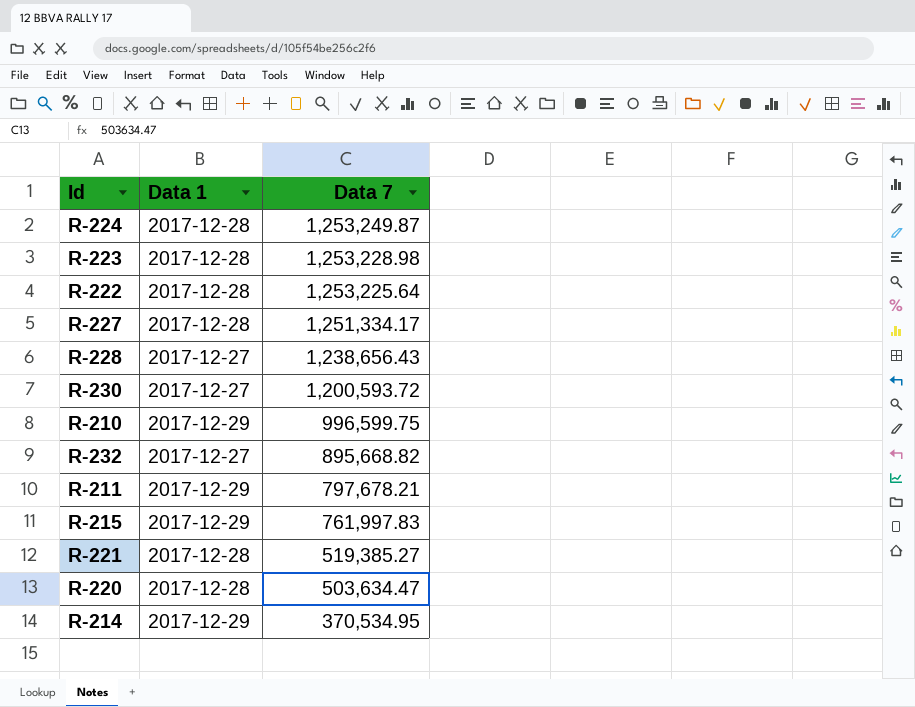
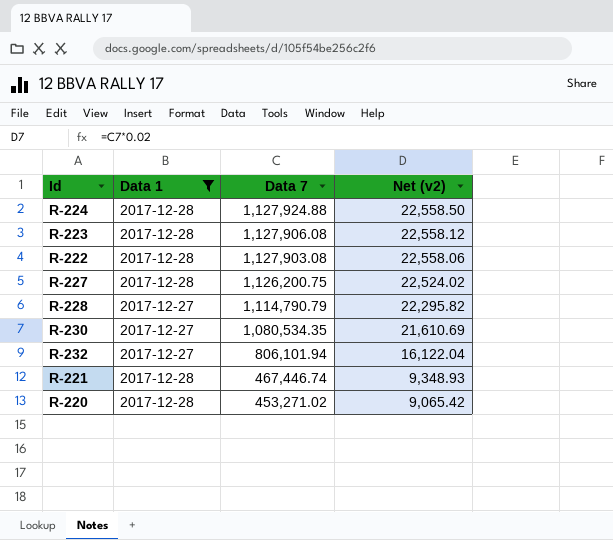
filter: none -> Data 1 != 2017-12-29
column Net (v2) | formula: none -> [Data 7] * 0.02
R-224 | Data 7: 1,253,249.87 -> 1,127,924.88
R-223 | Data 7: 1,253,228.98 -> 1,127,906.08
R-222 | Data 7: 1,253,225.64 -> 1,127,903.08
R-227 | Data 7: 1,251,334.17 -> 1,126,200.75
R-228 | Data 7: 1,238,656.43 -> 1,114,790.79
R-230 | Data 7: 1,200,593.72 -> 1,080,534.35
R-232 | Data 7: 895,668.82 -> 806,101.94
R-221 | Data 7: 519,385.27 -> 467,446.74
R-220 | Data 7: 503,634.47 -> 453,271.02

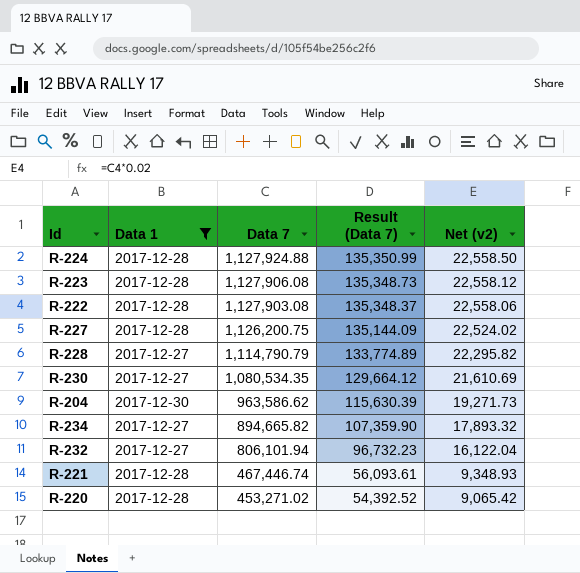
column Result (Data 7) | formula: none -> [Data 7] * 0.12
row R-204: none -> 2017-12-30 | 963,586.62 | 115,630.39 | 19,271.73
row R-234: none -> 2017-12-27 | 894,665.82 | 107,359.90 | 17,893.32

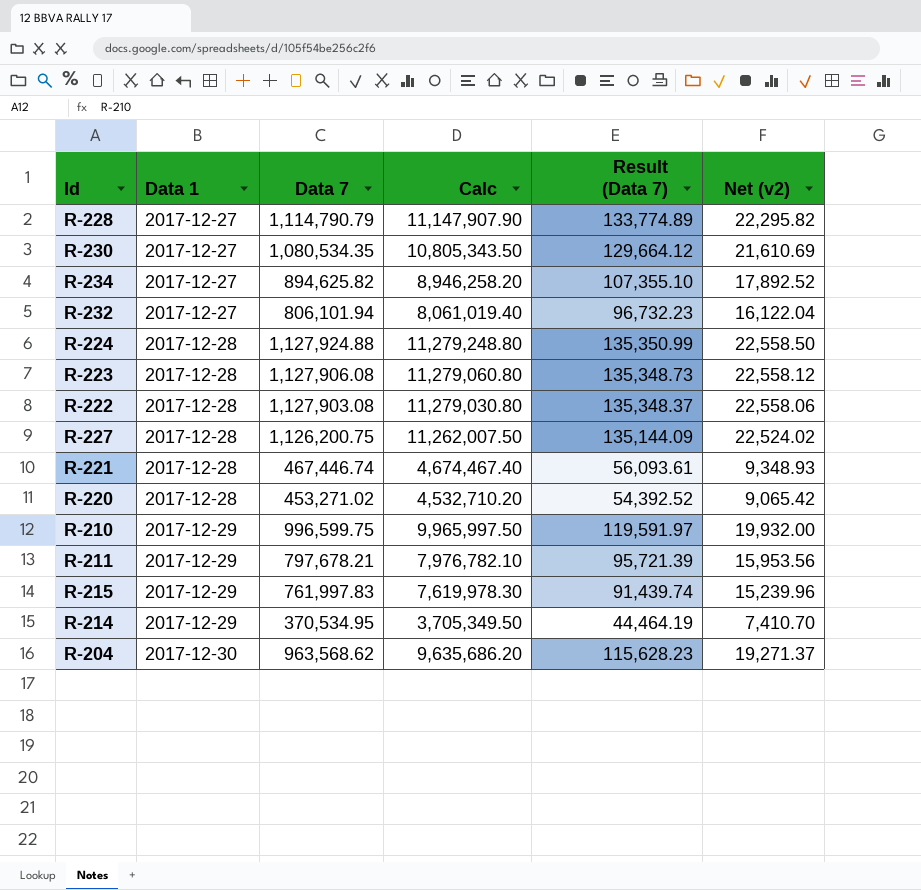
filter: Data 1 != 2017-12-29 -> none
row order: Data 7 descending -> Data 1 ascending
column Calc | formula: none -> [Data 7] * 10
R-234 | Data 7: 894,665.82 -> 894,625.82
R-234 | Result (Data 7): 107,359.90 -> 107,355.10
R-234 | Net (v2): 17,893.32 -> 17,892.52
R-204 | Data 7: 963,586.62 -> 963,568.62
R-204 | Result (Data 7): 115,630.39 -> 115,628.23
R-204 | Net (v2): 19,271.73 -> 19,271.37

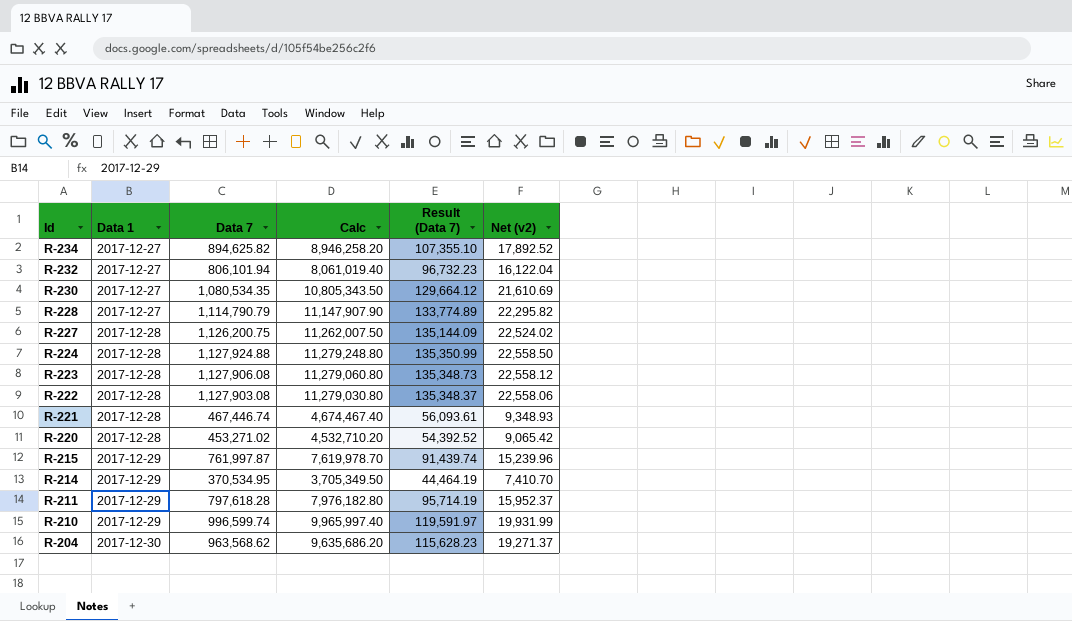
row order: Data 1 ascending -> Id descending
R-215 | Data 7: 761,997.83 -> 761,997.87
R-215 | Calc: 7,619,978.30 -> 7,619,978.70
R-211 | Data 7: 797,678.21 -> 797,618.28
R-211 | Calc: 7,976,782.10 -> 7,976,182.80
R-211 | Result (Data 7): 95,721.39 -> 95,714.19
R-211 | Net (v2): 15,953.56 -> 15,952.37
R-210 | Data 7: 996,599.75 -> 996,599.74
R-210 | Calc: 9,965,997.50 -> 9,965,997.40
R-210 | Net (v2): 19,932.00 -> 19,931.99

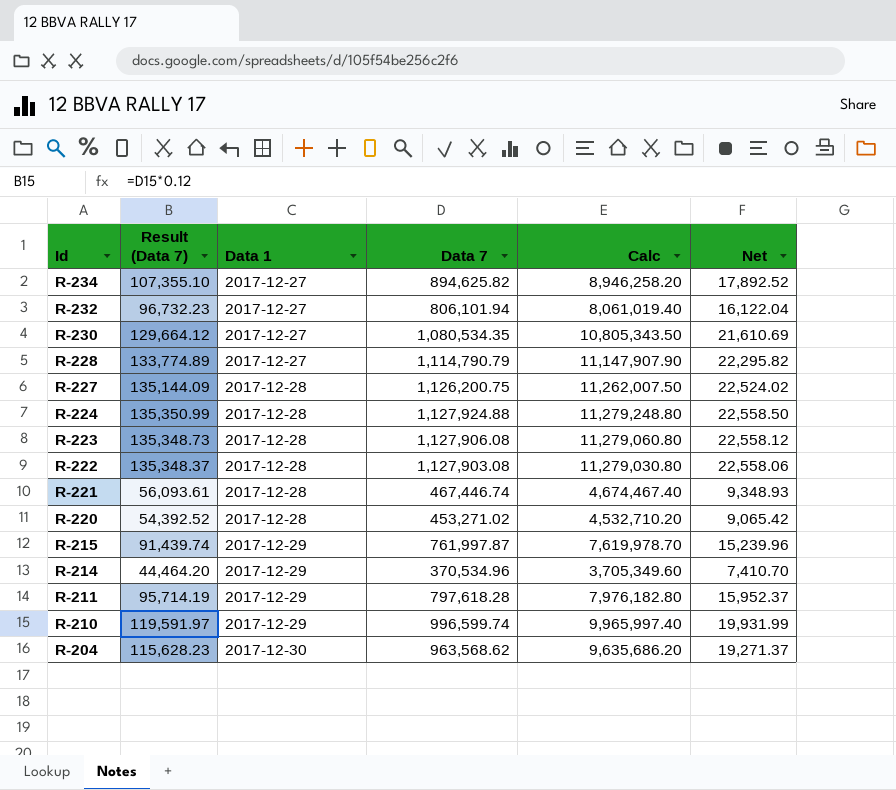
column Result (Data 7) | position: 5 -> 2
column name: Net (v2) -> Net
R-214 | Result (Data 7): 44,464.19 -> 44,464.20
R-214 | Data 7: 370,534.95 -> 370,534.96
R-214 | Calc: 3,705,349.50 -> 3,705,349.60

